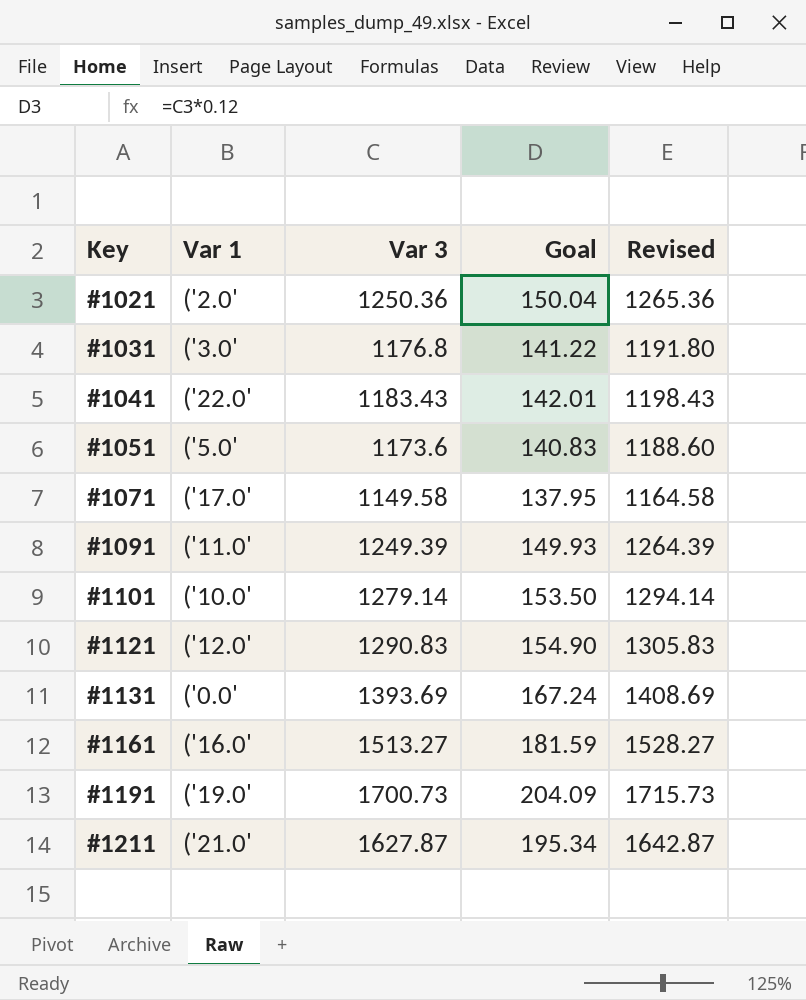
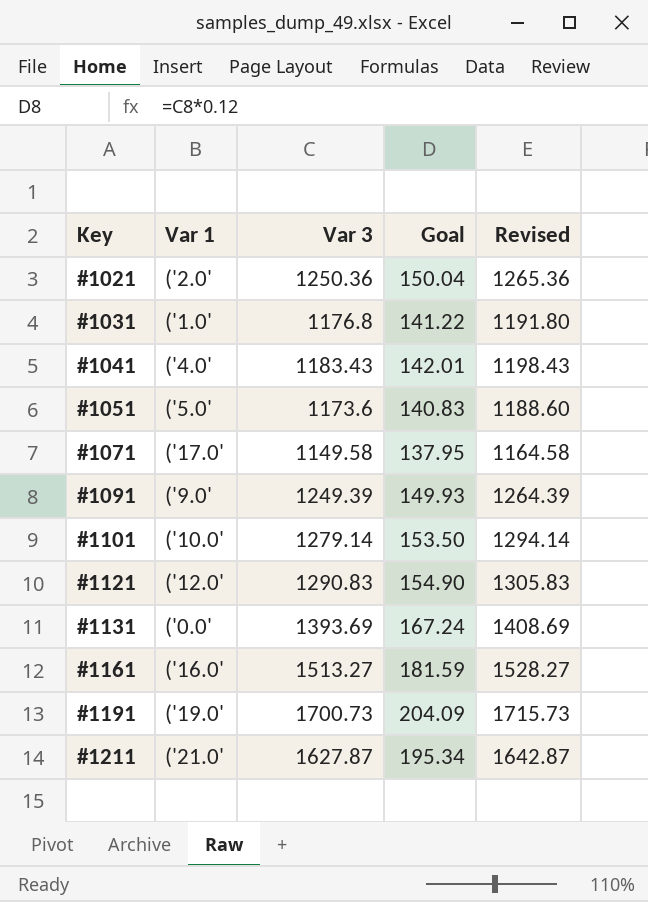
#1031 | Var 1: ('3.0' -> ('1.0'
#1041 | Var 1: ('22.0' -> ('4.0'
#1091 | Var 1: ('11.0' -> ('9.0'

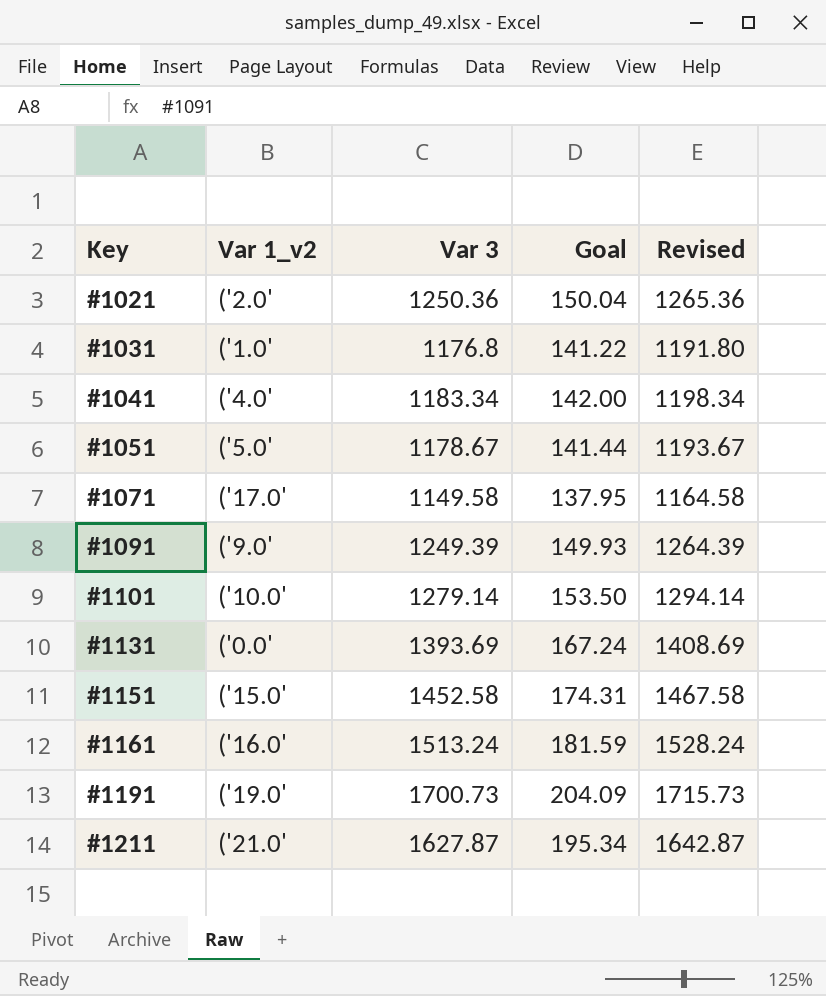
column name: Var 1 -> Var 1_v2
row #1121: ('12.0' | 1290.83 | 154.90 | 1305.83 -> none
#1041 | Var 3: 1183.43 -> 1183.34
#1041 | Goal: 142.01 -> 142.00
#1041 | Revised: 1198.43 -> 1198.34
#1051 | Var 3: 1173.6 -> 1178.67
#1051 | Goal: 140.83 -> 141.44
#1051 | Revised: 1188.60 -> 1193.67
row #1151: none -> ('15.0' | 1452.58 | 174.31 | 1467.58
#1161 | Var 3: 1513.27 -> 1513.24
#1161 | Revised: 1528.27 -> 1528.24

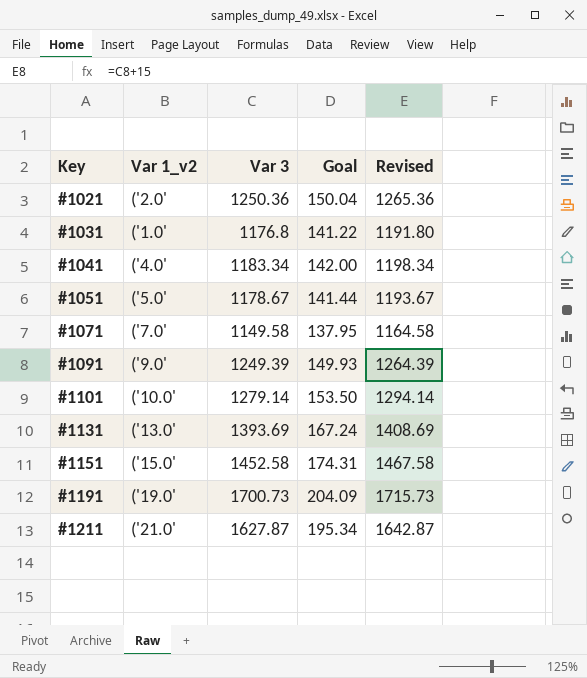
row #1161: ('16.0' | 1513.24 | 181.59 | 1528.24 -> none
#1071 | Var 1_v2: ('17.0' -> ('7.0'
#1131 | Var 1_v2: ('0.0' -> ('13.0'

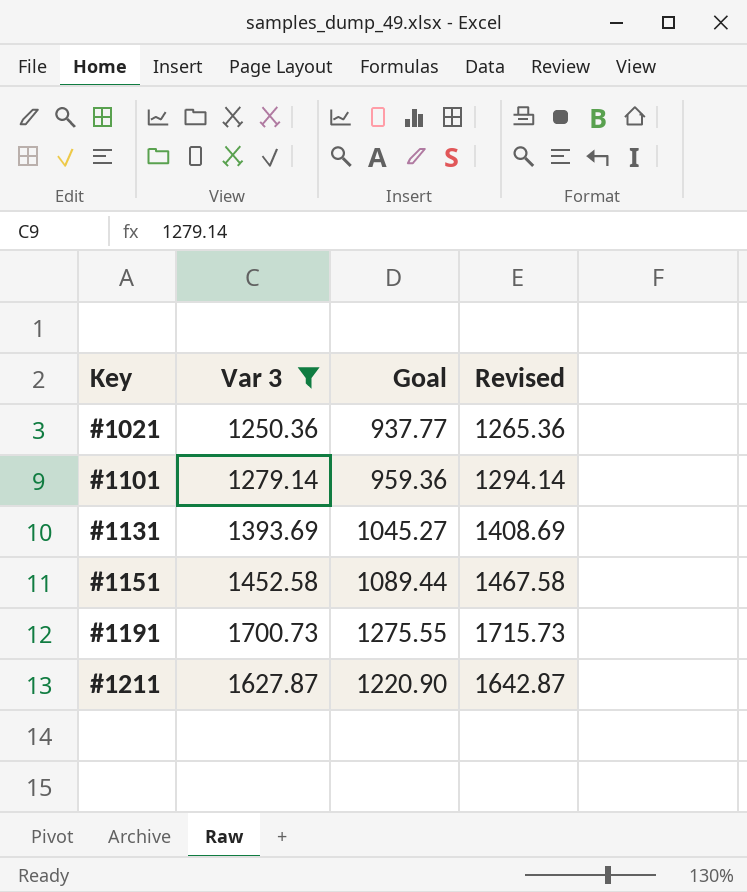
filter: none -> Var 3 >= 1250.36
column Var 1_v2 | position: 2 -> none
column Goal | formula: [Var 3] * 0.12 -> [Var 3] * 0.75

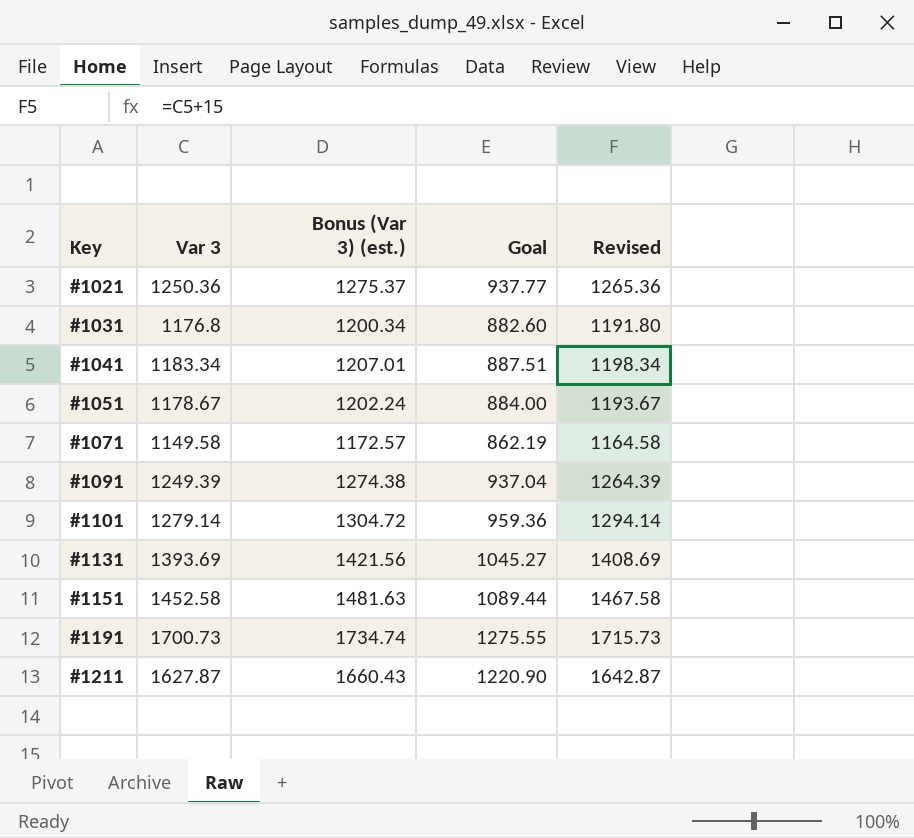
filter: Var 3 >= 1250.36 -> none
column Bonus (Var 3) (est.) | formula: none -> [Var 3] * 1.02

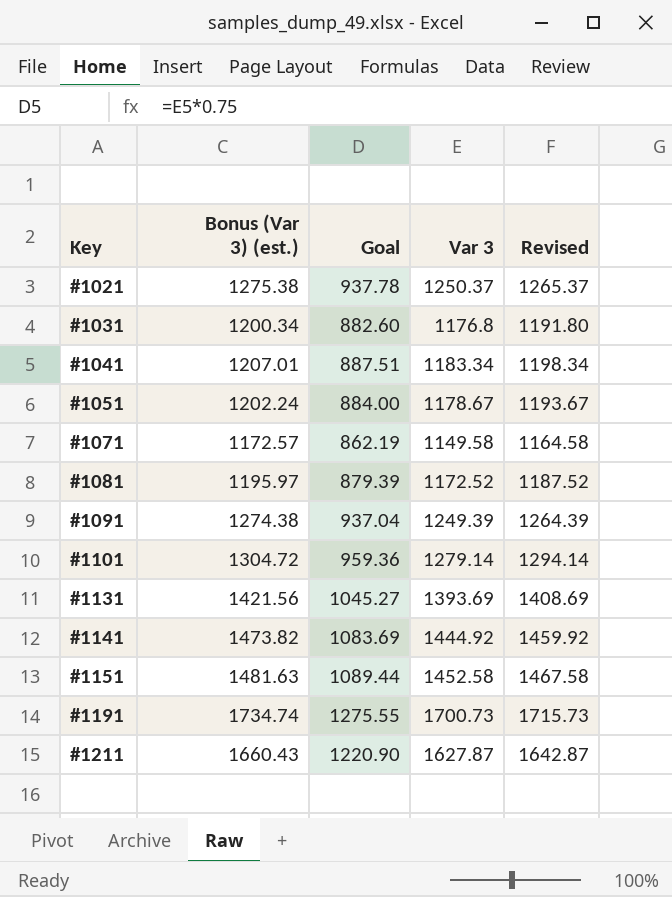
column Var 3 | position: 2 -> 4
#1021 | Bonus (Var 3) (est.): 1275.37 -> 1275.38
#1021 | Goal: 937.77 -> 937.78
#1021 | Var 3: 1250.36 -> 1250.37
#1021 | Revised: 1265.36 -> 1265.37
row #1081: none -> 1195.97 | 879.39 | 1172.52 | 1187.52
row #1141: none -> 1473.82 | 1083.69 | 1444.92 | 1459.92

